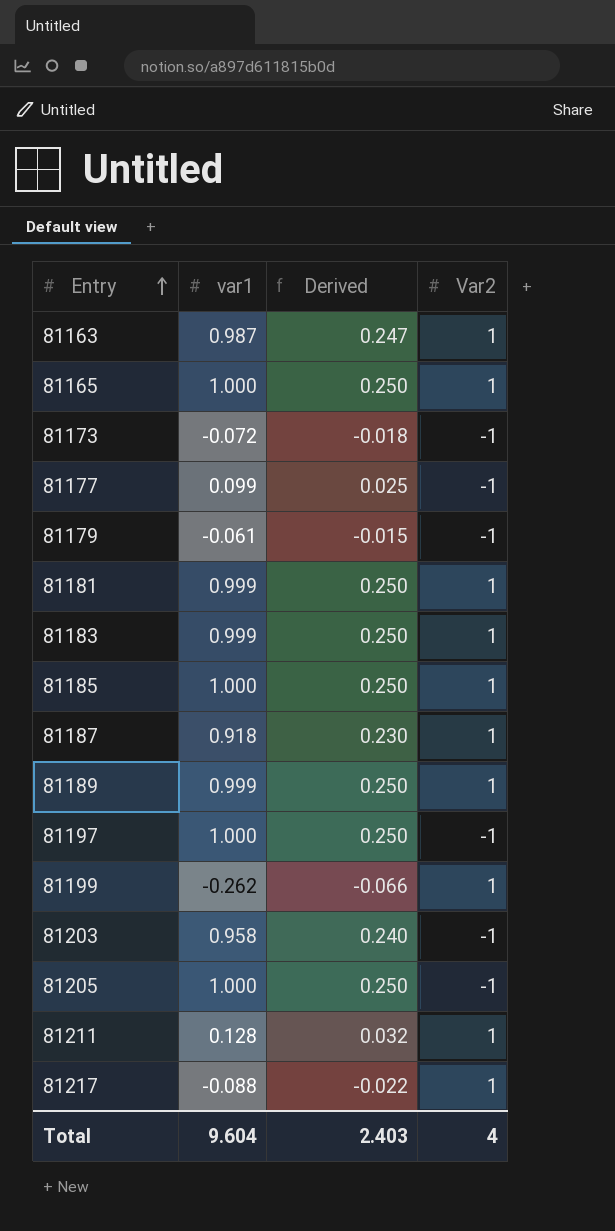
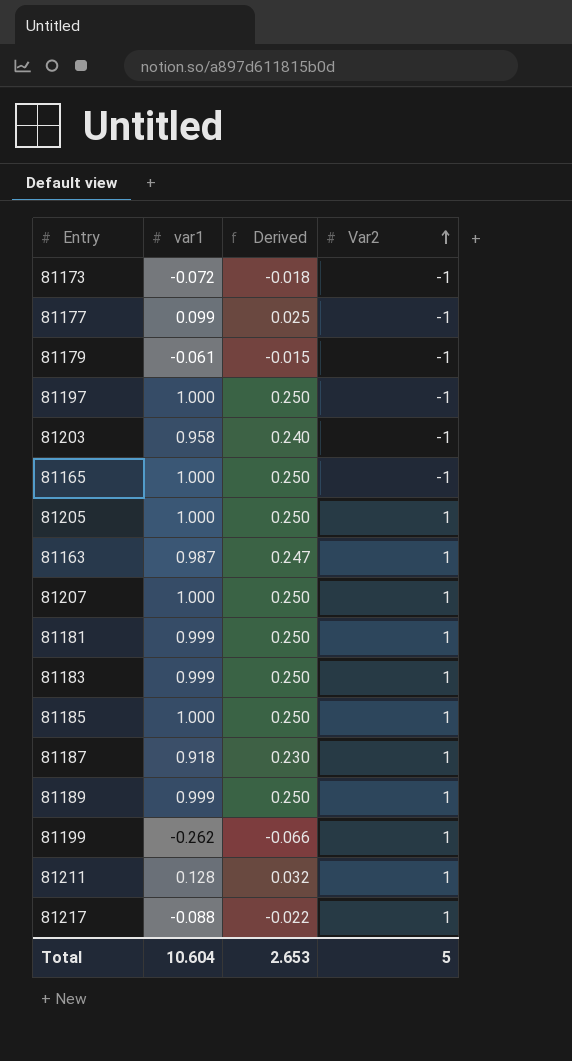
row order: Entry ascending -> Var2 ascending
81165 | Var2: 1 -> -1
81205 | Var2: -1 -> 1
row 81207: none -> 1.000 | 0.250 | 1
Total | var1: 9.604 -> 10.604
Total | Derived: 2.403 -> 2.653
Total | Var2: 4 -> 5

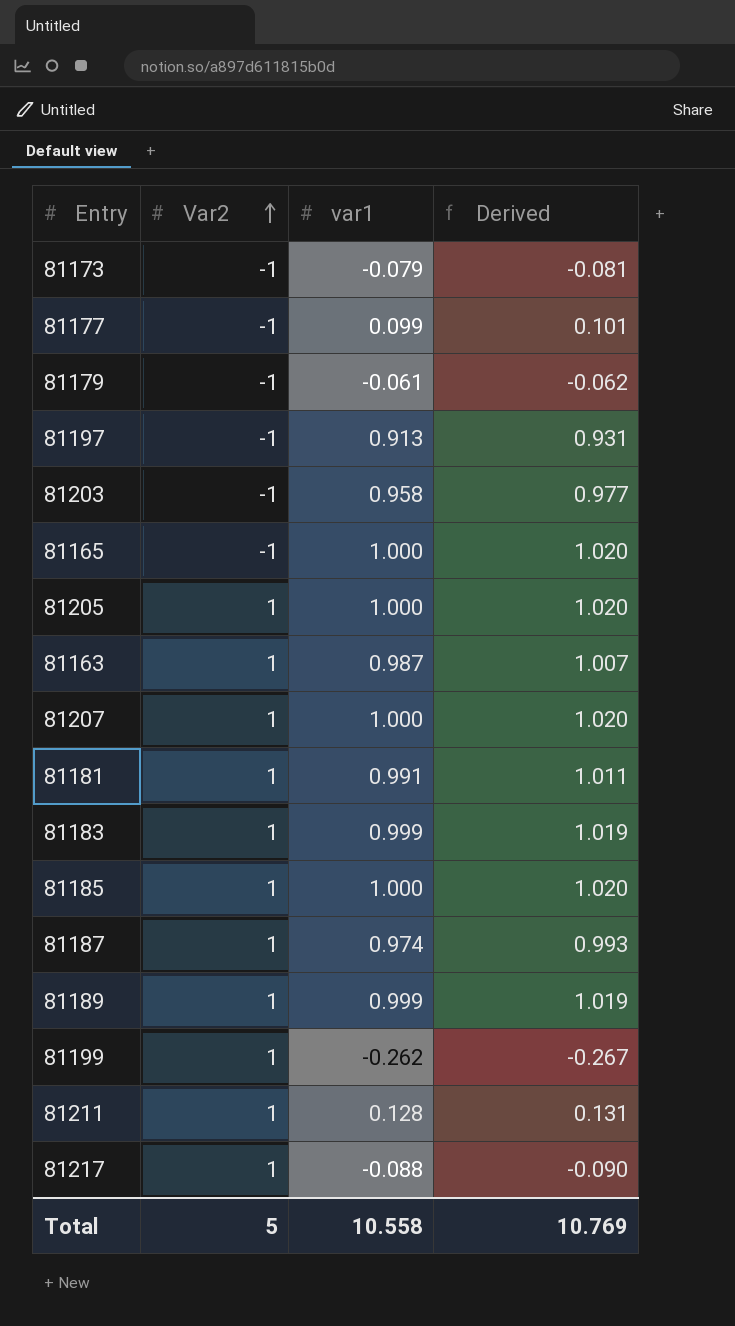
column Var2 | position: 4 -> 2
column Derived | formula: [var1] * 0.25 -> [var1] * 1.02
81173 | var1: -0.072 -> -0.079
81197 | var1: 1.000 -> 0.913
81181 | var1: 0.999 -> 0.991
81187 | var1: 0.918 -> 0.974
Total | var1: 10.604 -> 10.558
Total | Derived: 2.653 -> 10.769

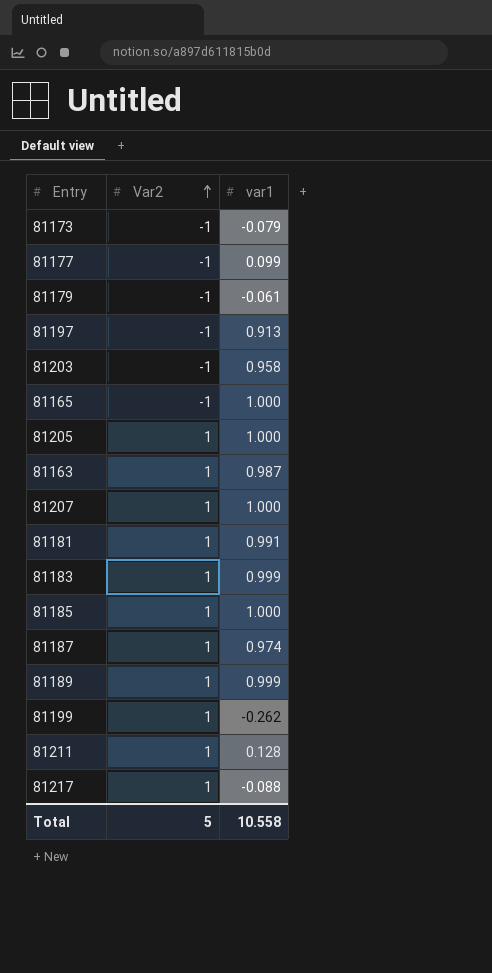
column Derived | formula: [var1] * 1.02 -> none

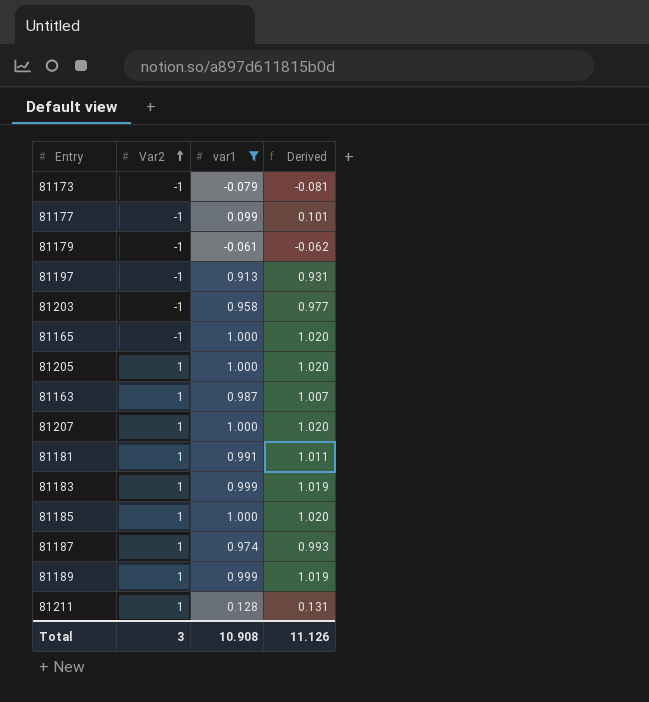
filter: none -> var1 >= -0.079
column Derived | formula: none -> [var1] * 1.02
Total | Var2: 5 -> 3
Total | var1: 10.558 -> 10.908

